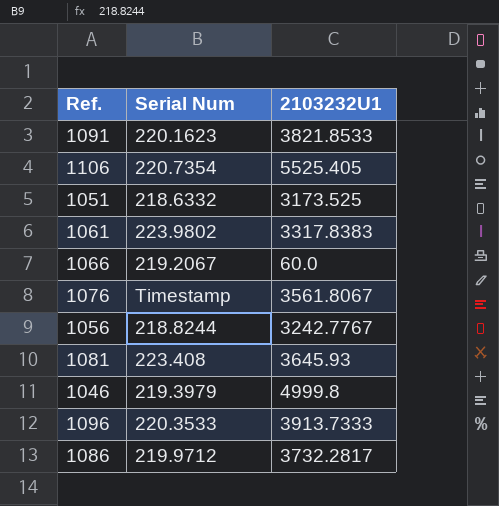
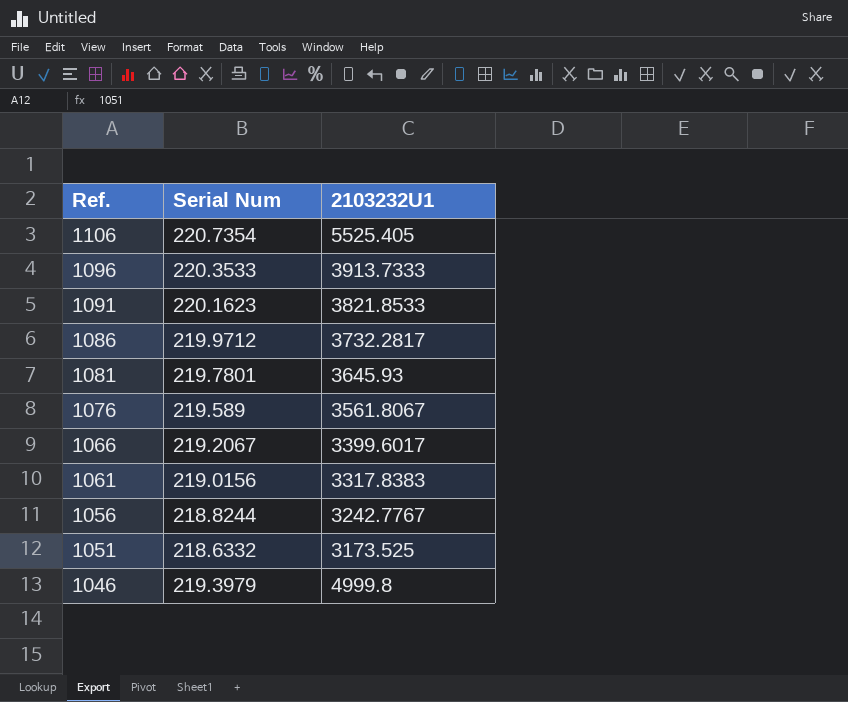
row order: none -> Ref. descending
1081 | Serial Num: 223.408 -> 219.7801
1076 | Serial Num: Timestamp -> 219.589
1066 | 2103232U1: 60.0 -> 3399.6017
1061 | Serial Num: 223.9802 -> 219.0156

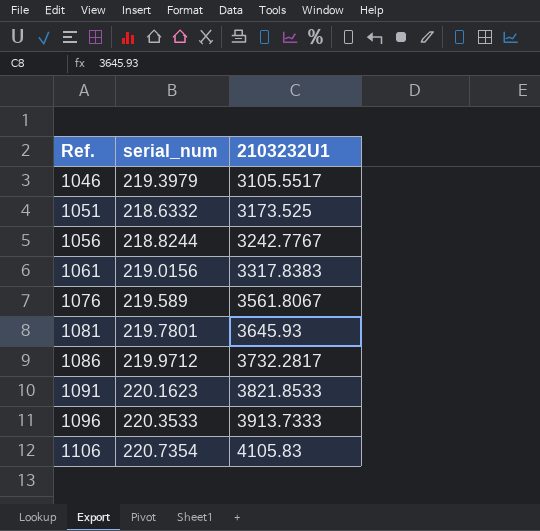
row order: Ref. descending -> Ref. ascending
column name: Serial Num -> serial_num
row 1066: 219.2067 | 3399.6017 -> none
1046 | 2103232U1: 4999.8 -> 3105.5517
1106 | 2103232U1: 5525.405 -> 4105.83

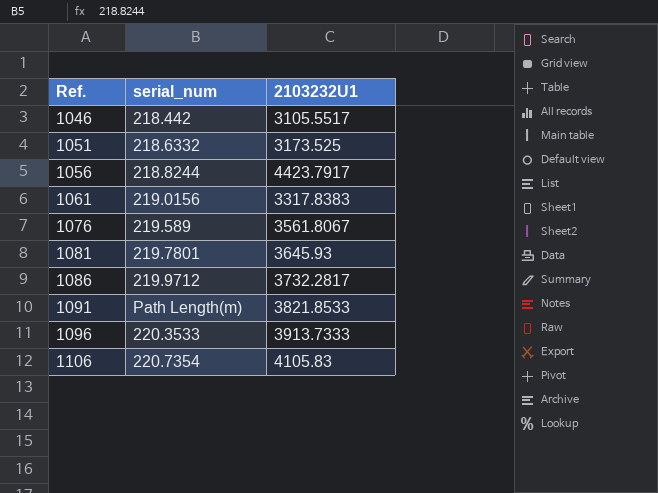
1046 | serial_num: 219.3979 -> 218.442
1056 | 2103232U1: 3242.7767 -> 4423.7917
1091 | serial_num: 220.1623 -> Path Length(m)

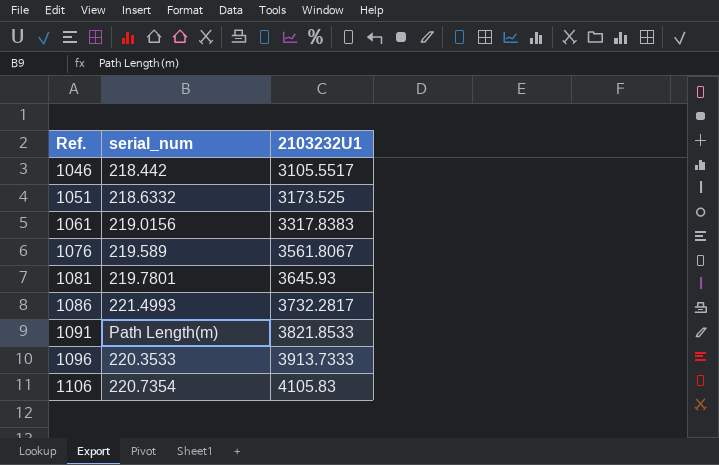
row 1056: 218.8244 | 4423.7917 -> none
1086 | serial_num: 219.9712 -> 221.4993

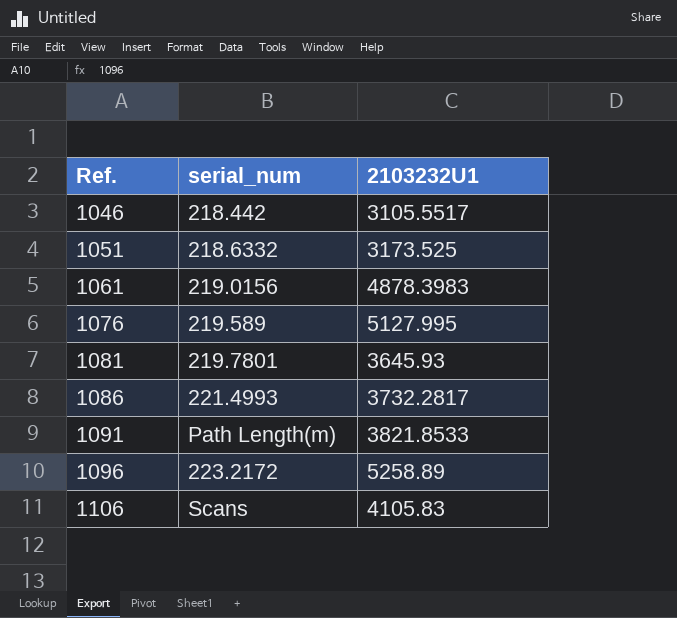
1061 | 2103232U1: 3317.8383 -> 4878.3983
1076 | 2103232U1: 3561.8067 -> 5127.995
1096 | serial_num: 220.3533 -> 223.2172
1096 | 2103232U1: 3913.7333 -> 5258.89
1106 | serial_num: 220.7354 -> Scans

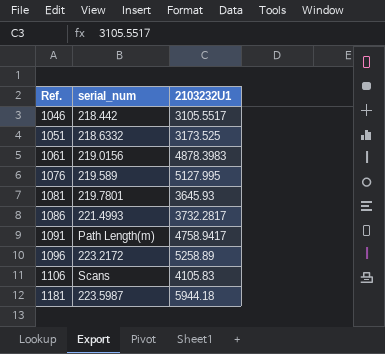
1091 | 2103232U1: 3821.8533 -> 4758.9417
row 1181: none -> 223.5987 | 5944.18

